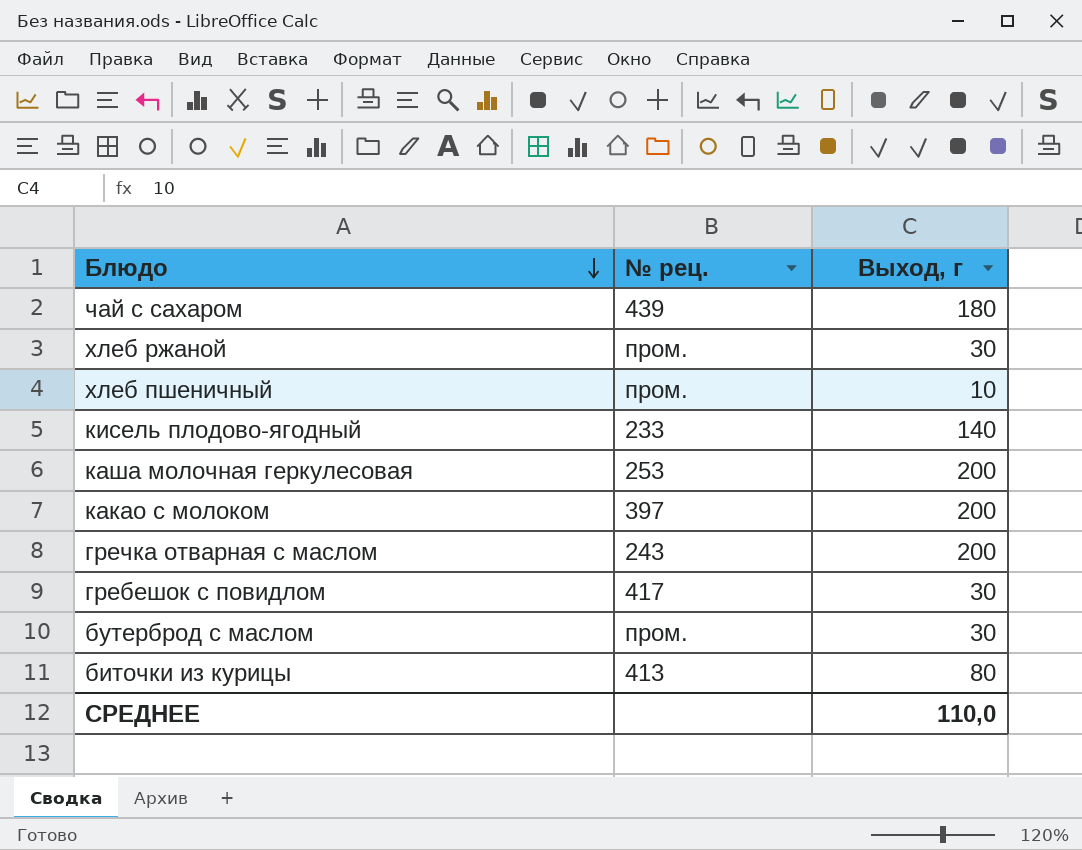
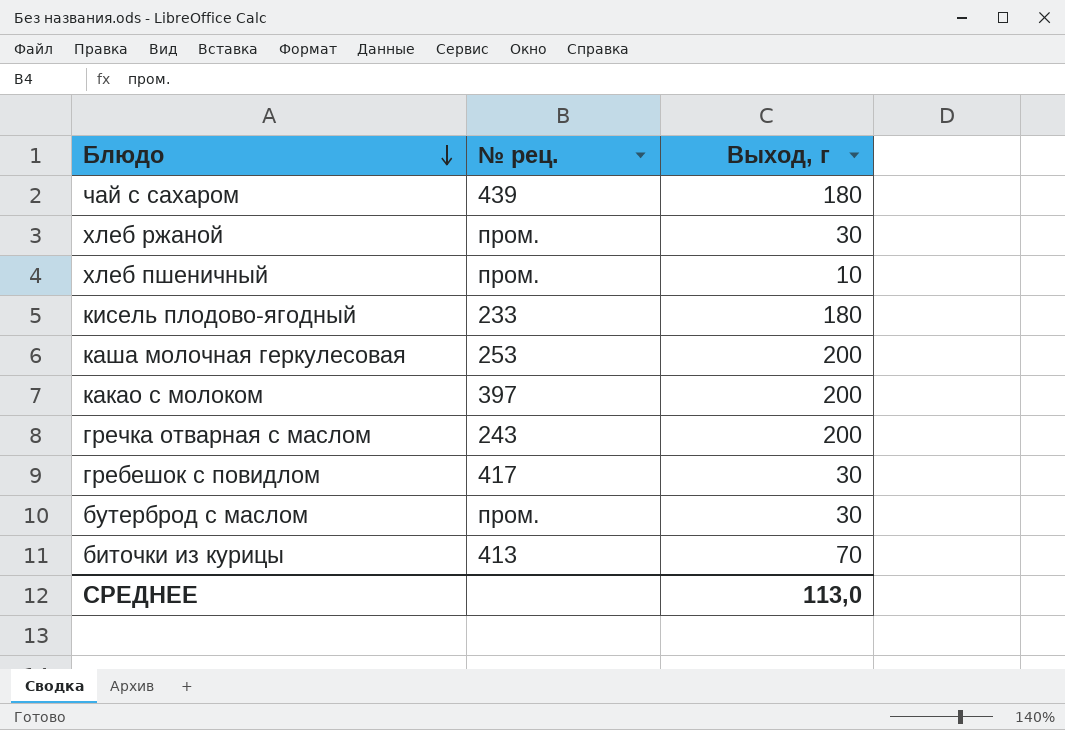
кисель плодово-ягодный | Выход, г: 140 -> 180
биточки из курицы | Выход, г: 80 -> 70
СРЕДНЕЕ | Выход, г: 110,0 -> 113,0

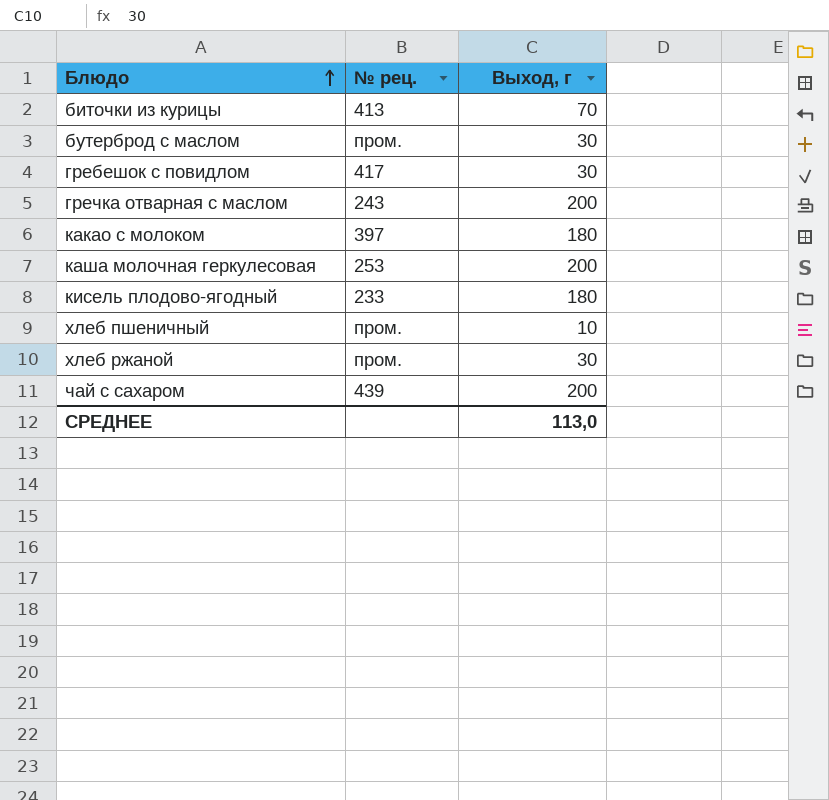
row order: Блюдо descending -> Блюдо ascending
какао с молоком | Выход, г: 200 -> 180
чай с сахаром | Выход, г: 180 -> 200

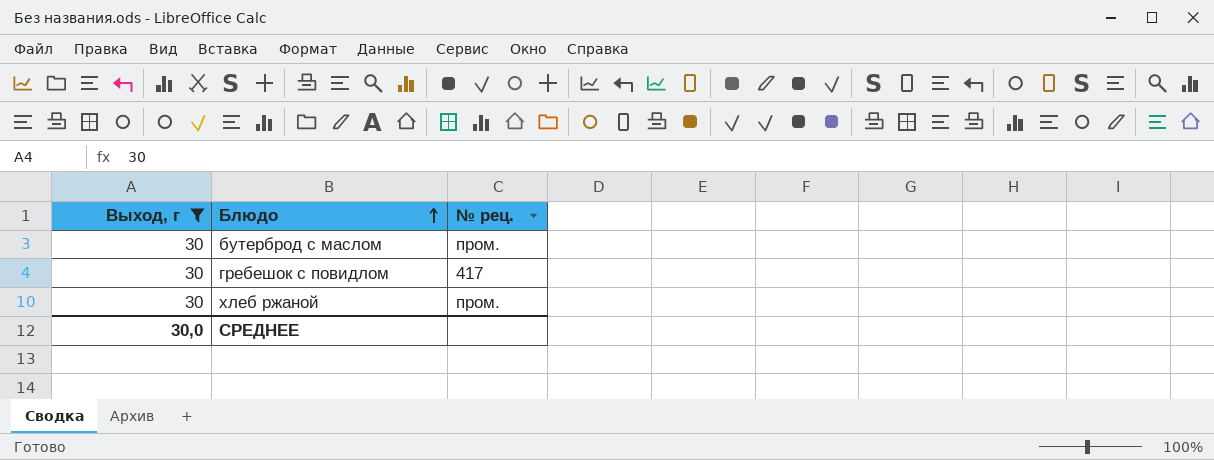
filter: none -> Выход, г = 30
column Выход, г | position: 3 -> 1
СРЕДНЕЕ | Выход, г: 113,0 -> 30,0

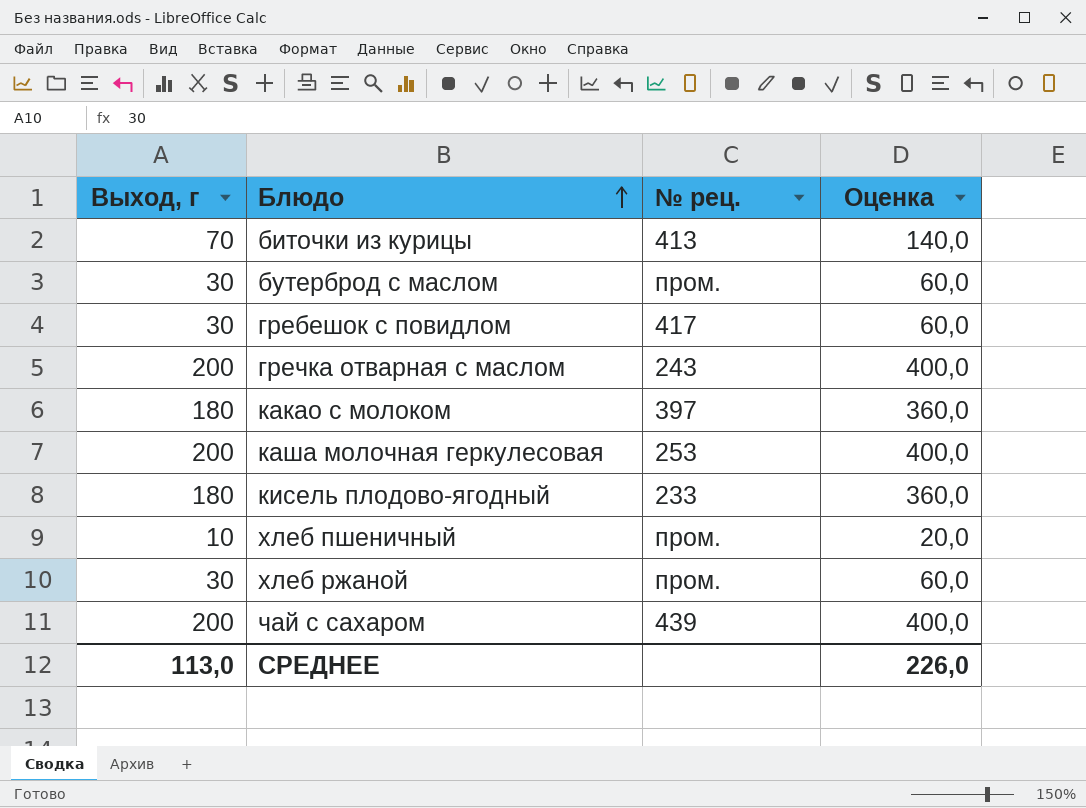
filter: Выход, г = 30 -> none
column Оценка | formula: none -> [Выход, г] * 2
СРЕДНЕЕ | Выход, г: 30,0 -> 113,0

